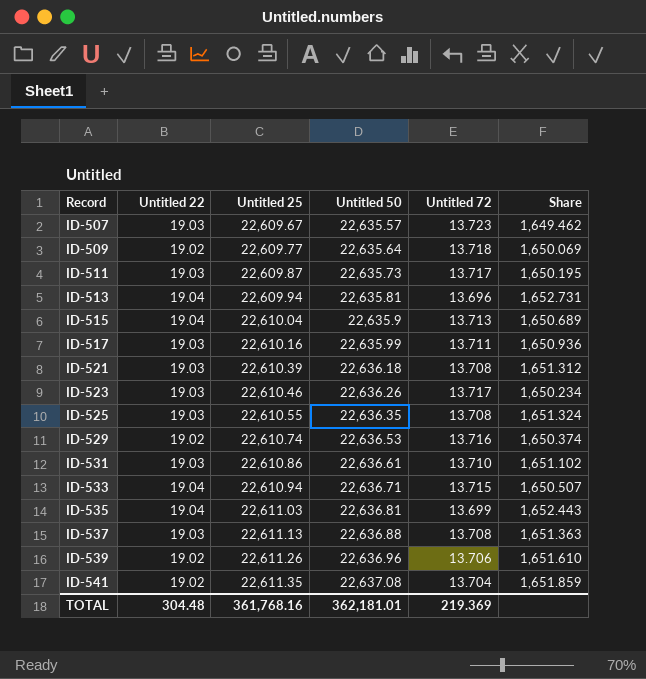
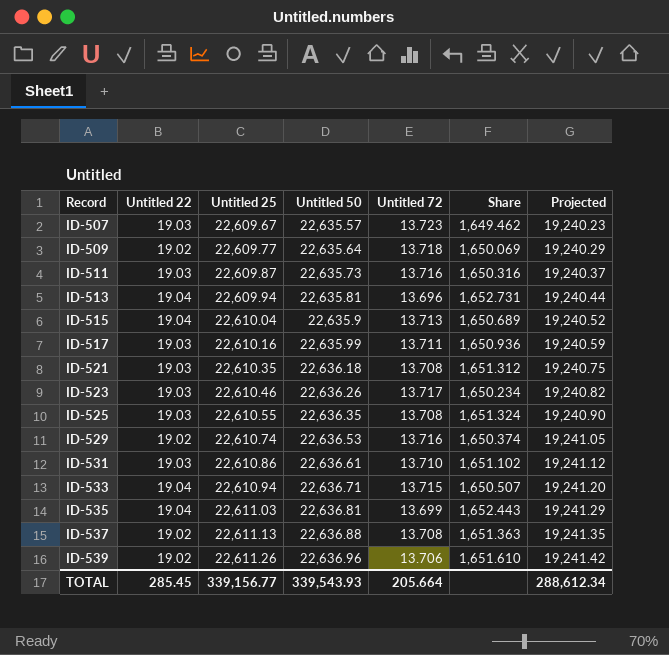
column Projected | formula: none -> [Untitled 50] * 0.85
row ID-541: 19.02 | 22,611.35 | 22,637.08 | 13.704 | 1,651.859 -> none
ID-511 | Untitled 72: 13.717 -> 13.716
ID-511 | Share: 1,650.195 -> 1,650.316
ID-521 | Untitled 25: 22,610.39 -> 22,610.35
ID-537 | Untitled 22: 19.03 -> 19.02
TOTAL | Untitled 22: 304.48 -> 285.45
TOTAL | Untitled 25: 361,768.16 -> 339,156.77
TOTAL | Untitled 50: 362,181.01 -> 339,543.93
TOTAL | Untitled 72: 219.369 -> 205.664

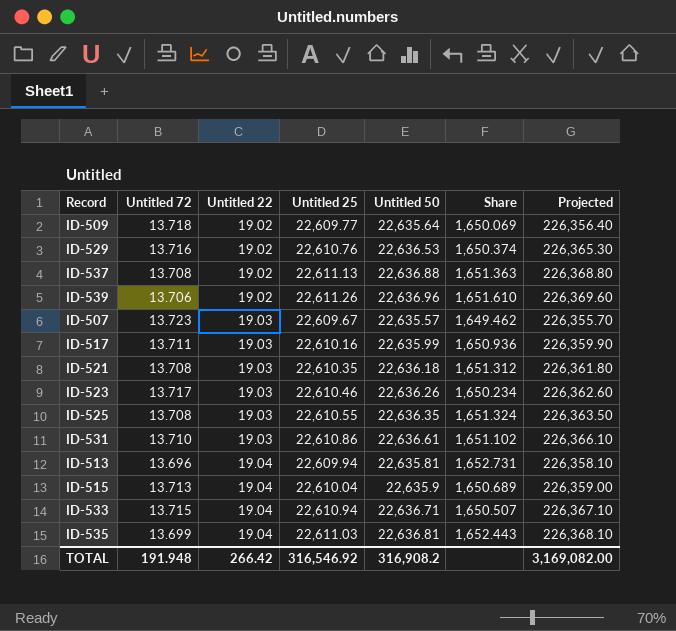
row order: Record ascending -> Untitled 22 ascending
column Untitled 72 | position: 5 -> 2
column Projected | formula: [Untitled 50] * 0.85 -> [Untitled 50] * 10
row ID-511: 19.03 | 22,609.87 | 22,635.73 | 13.716 | 1,650.316 | 19,240.37 -> none
ID-529 | Untitled 25: 22,610.74 -> 22,610.76
TOTAL | Untitled 72: 205.664 -> 191.948
TOTAL | Untitled 22: 285.45 -> 266.42
TOTAL | Untitled 25: 339,156.77 -> 316,546.92
TOTAL | Untitled 50: 339,543.93 -> 316,908.2
TOTAL | Projected: 288,612.34 -> 3,169,082.00

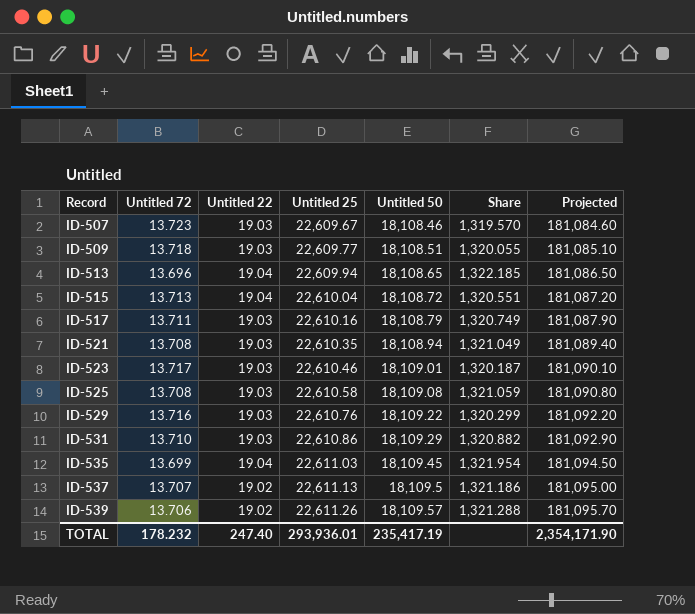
row order: Untitled 22 ascending -> Record ascending
row ID-533: 13.715 | 19.04 | 22,610.94 | 22,636.71 | 1,650.507 | 226,367.10 -> none
ID-507 | Untitled 50: 22,635.57 -> 18,108.46
ID-507 | Share: 1,649.462 -> 1,319.570
ID-507 | Projected: 226,355.70 -> 181,084.60
ID-509 | Untitled 22: 19.02 -> 19.03
ID-509 | Untitled 50: 22,635.64 -> 18,108.51
ID-509 | Share: 1,650.069 -> 1,320.055
ID-509 | Projected: 226,356.40 -> 181,085.10
ID-513 | Untitled 50: 22,635.81 -> 18,108.65
ID-513 | Share: 1,652.731 -> 1,322.185
ID-513 | Projected: 226,358.10 -> 181,086.50
ID-515 | Untitled 50: 22,635.9 -> 18,108.72
ID-515 | Share: 1,650.689 -> 1,320.551
ID-515 | Projected: 226,359.00 -> 181,087.20
ID-517 | Untitled 50: 22,635.99 -> 18,108.79
ID-517 | Share: 1,650.936 -> 1,320.749
ID-517 | Projected: 226,359.90 -> 181,087.90
ID-521 | Untitled 50: 22,636.18 -> 18,108.94
ID-521 | Share: 1,651.312 -> 1,321.049
ID-521 | Projected: 226,361.80 -> 181,089.40
ID-523 | Untitled 50: 22,636.26 -> 18,109.01
ID-523 | Share: 1,650.234 -> 1,320.187
ID-523 | Projected: 226,362.60 -> 181,090.10
ID-525 | Untitled 25: 22,610.55 -> 22,610.58
ID-525 | Untitled 50: 22,636.35 -> 18,109.08
ID-525 | Share: 1,651.324 -> 1,321.059
ID-525 | Projected: 226,363.50 -> 181,090.80
ID-529 | Untitled 22: 19.02 -> 19.03
ID-529 | Untitled 50: 22,636.53 -> 18,109.22
ID-529 | Share: 1,650.374 -> 1,320.299
ID-529 | Projected: 226,365.30 -> 181,092.20
ID-531 | Untitled 50: 22,636.61 -> 18,109.29
ID-531 | Share: 1,651.102 -> 1,320.882
ID-531 | Projected: 226,366.10 -> 181,092.90
ID-535 | Untitled 50: 22,636.81 -> 18,109.45
ID-535 | Share: 1,652.443 -> 1,321.954
ID-535 | Projected: 226,368.10 -> 181,094.50
ID-537 | Untitled 72: 13.708 -> 13.707
ID-537 | Untitled 50: 22,636.88 -> 18,109.5
ID-537 | Share: 1,651.363 -> 1,321.186
ID-537 | Projected: 226,368.80 -> 181,095.00
ID-539 | Untitled 50: 22,636.96 -> 18,109.57
ID-539 | Share: 1,651.610 -> 1,321.288
ID-539 | Projected: 226,369.60 -> 181,095.70
TOTAL | Untitled 72: 191.948 -> 178.232
TOTAL | Untitled 22: 266.42 -> 247.40
TOTAL | Untitled 25: 316,546.92 -> 293,936.01
TOTAL | Untitled 50: 316,908.2 -> 235,417.19
TOTAL | Projected: 3,169,082.00 -> 2,354,171.90

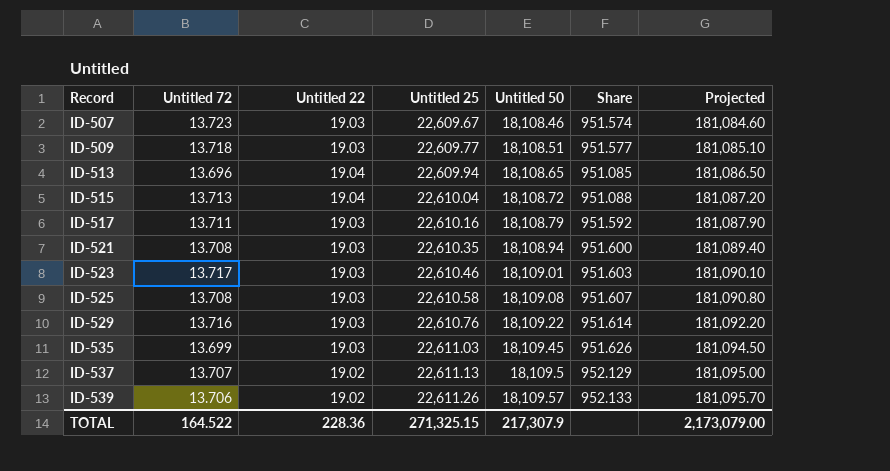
column Share | formula: [Untitled 50] / [Untitled 72] -> [Untitled 50] / [Untitled 22]
row ID-531: 13.710 | 19.03 | 22,610.86 | 18,109.29 | 1,320.882 | 181,092.90 -> none
ID-535 | Untitled 22: 19.04 -> 19.03
TOTAL | Untitled 72: 178.232 -> 164.522
TOTAL | Untitled 22: 247.40 -> 228.36
TOTAL | Untitled 25: 293,936.01 -> 271,325.15
TOTAL | Untitled 50: 235,417.19 -> 217,307.9
TOTAL | Projected: 2,354,171.90 -> 2,173,079.00

